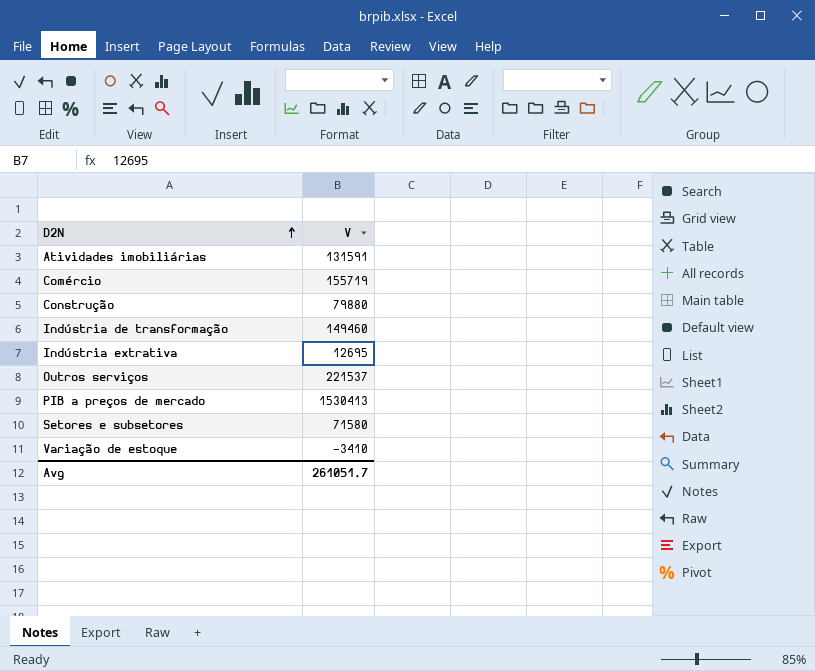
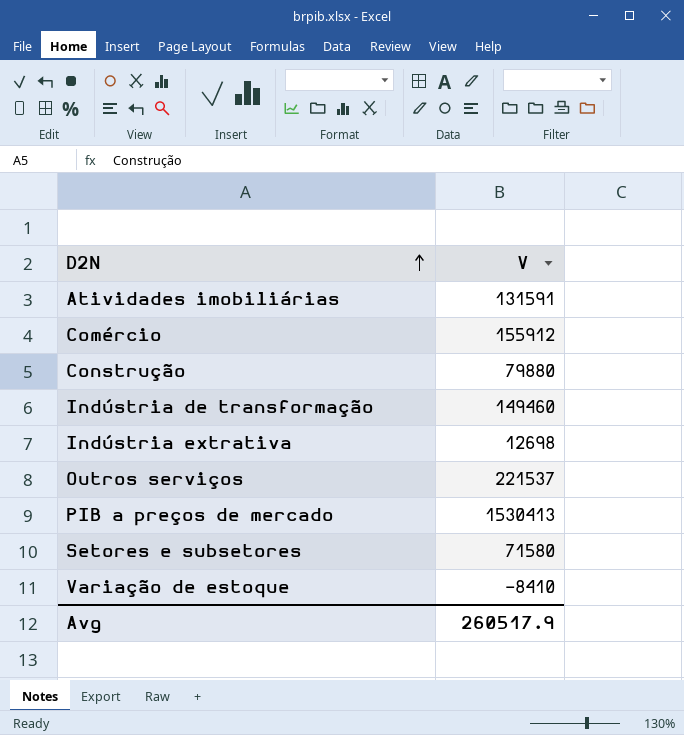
Comércio | V: 155719 -> 155912
Indústria extrativa | V: 12695 -> 12698
Variação de estoque | V: -3410 -> -8410
Avg | V: 261051.7 -> 260517.9

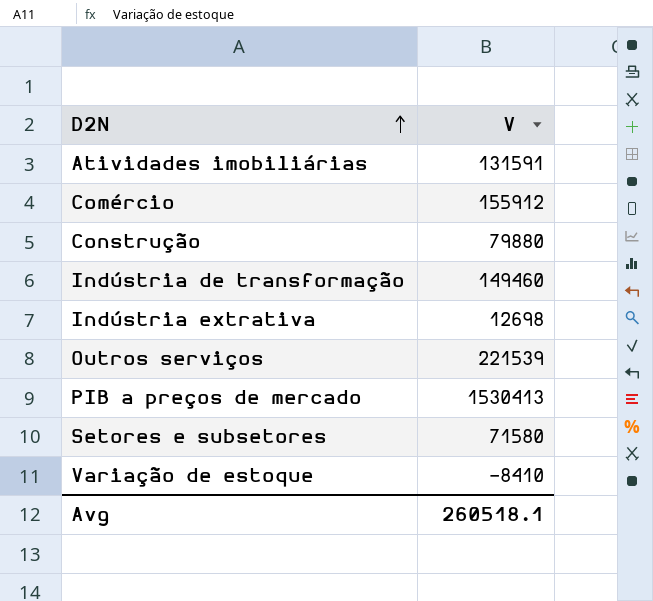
Outros serviços | V: 221537 -> 221539
Avg | V: 260517.9 -> 260518.1

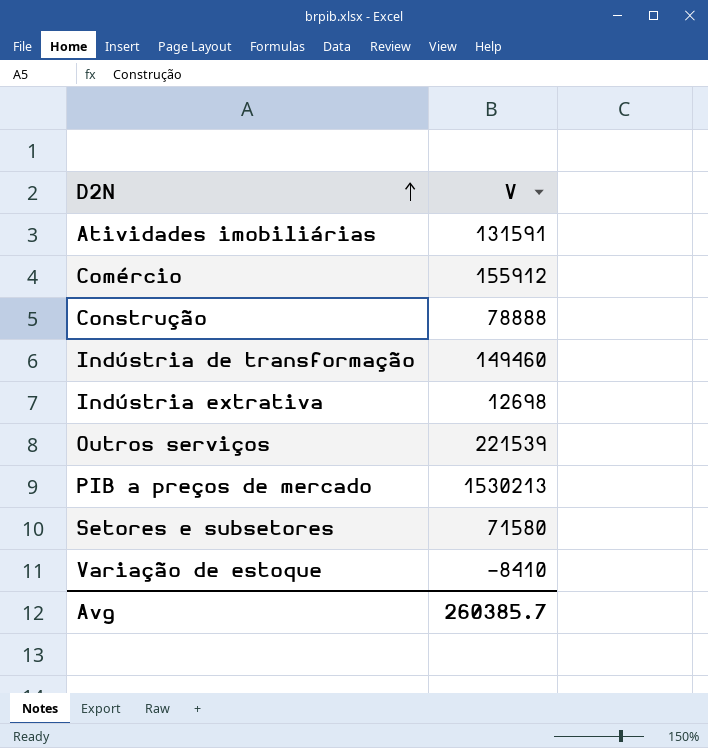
Construção | V: 79880 -> 78888
PIB a preços de mercado | V: 1530413 -> 1530213
Avg | V: 260518.1 -> 260385.7

